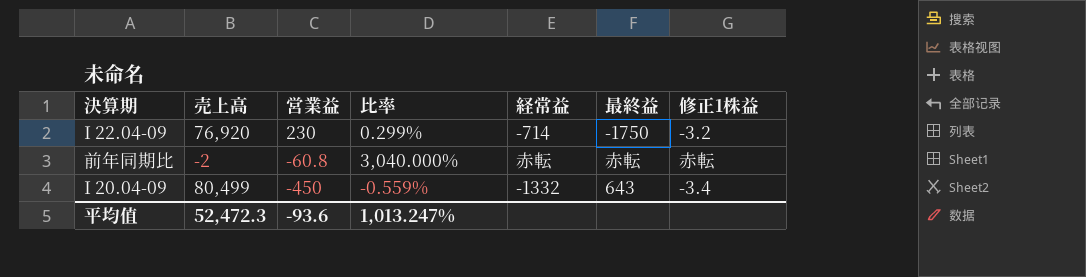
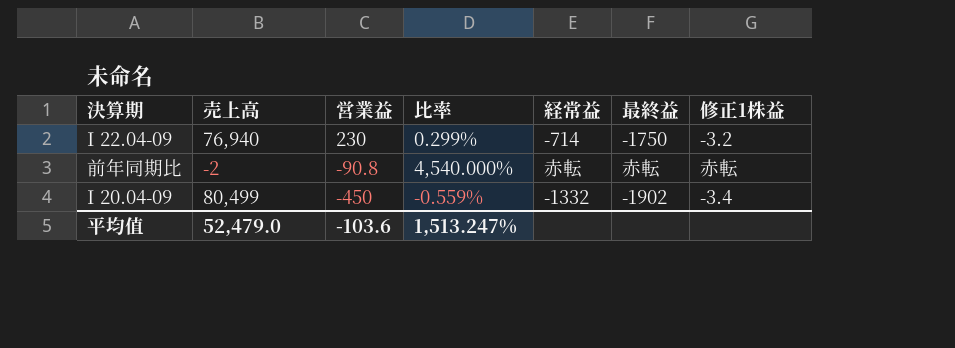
I 22.04-09 | 売上高: 76,920 -> 76,940
前年同期比 | 営業益: -60.8 -> -90.8
前年同期比 | 比率: 3,040.000% -> 4,540.000%
I 20.04-09 | 最終益: 643 -> -1902
平均值 | 売上高: 52,472.3 -> 52,479.0
平均值 | 営業益: -93.6 -> -103.6
平均值 | 比率: 1,013.247% -> 1,513.247%

